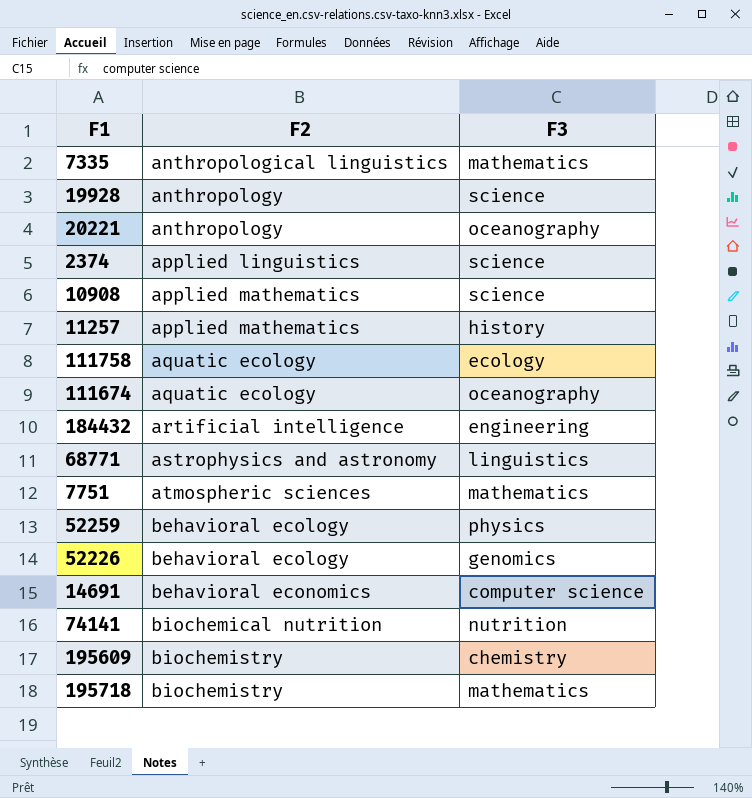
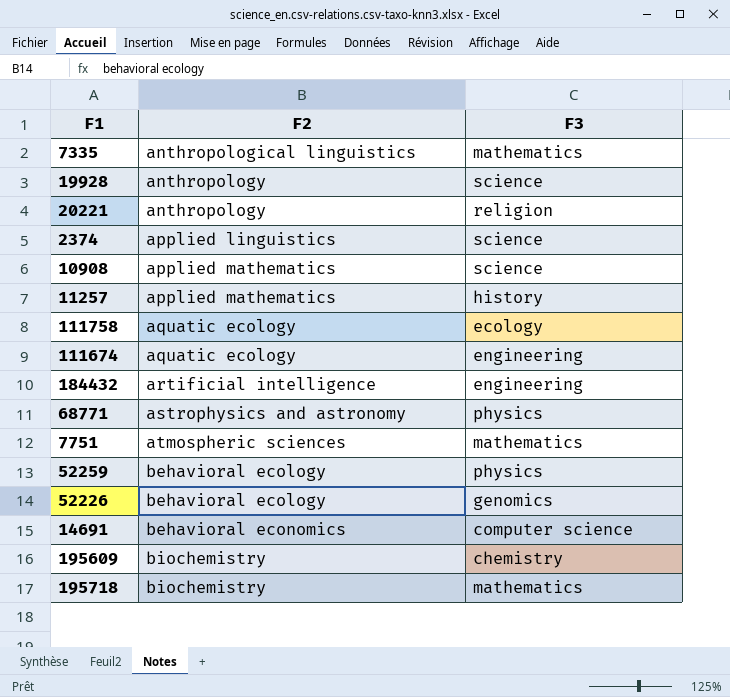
row 74141: biochemical nutrition | nutrition -> none
20221 | F3: oceanography -> religion
111674 | F3: oceanography -> engineering
68771 | F3: linguistics -> physics

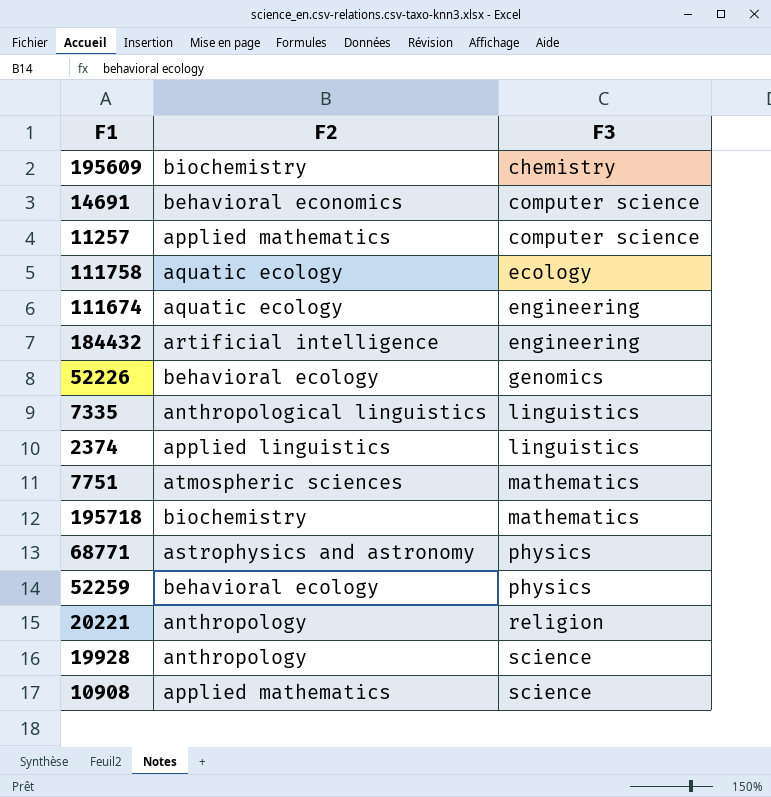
row order: F2 ascending -> F3 ascending
11257 | F3: history -> computer science
7335 | F3: mathematics -> linguistics
2374 | F3: science -> linguistics

